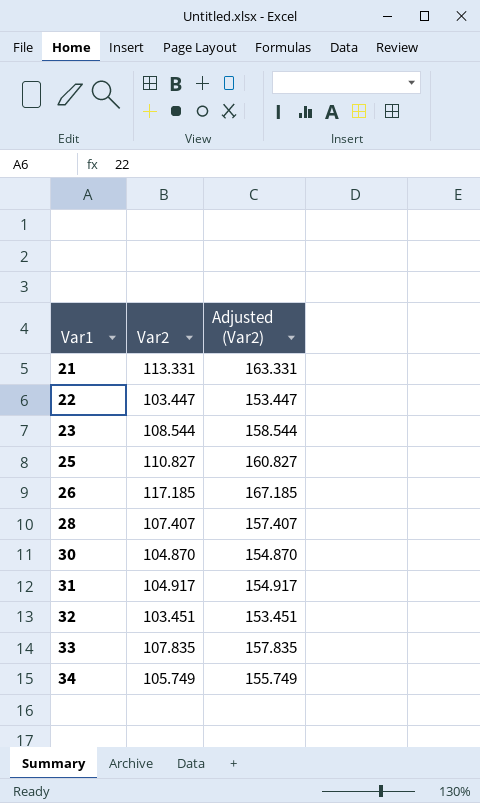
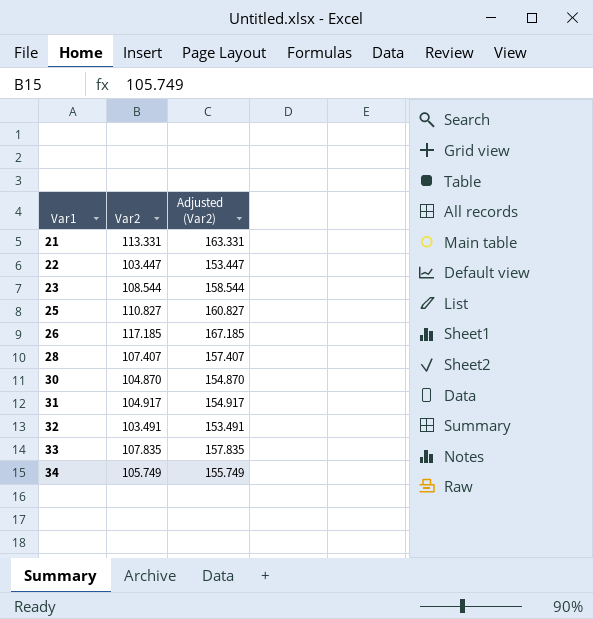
32 | Var2: 103.451 -> 103.491
32 | Adjusted (Var2): 153.451 -> 153.491

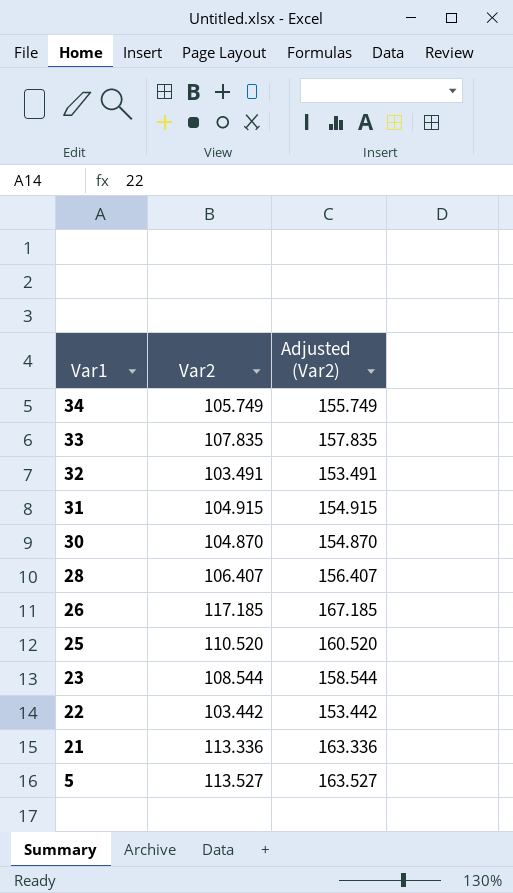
row order: Var1 ascending -> Var1 descending
31 | Var2: 104.917 -> 104.915
31 | Adjusted (Var2): 154.917 -> 154.915
28 | Var2: 107.407 -> 106.407
28 | Adjusted (Var2): 157.407 -> 156.407
25 | Var2: 110.827 -> 110.520
25 | Adjusted (Var2): 160.827 -> 160.520
22 | Var2: 103.447 -> 103.442
22 | Adjusted (Var2): 153.447 -> 153.442
21 | Var2: 113.331 -> 113.336
21 | Adjusted (Var2): 163.331 -> 163.336
row 5: none -> 113.527 | 163.527

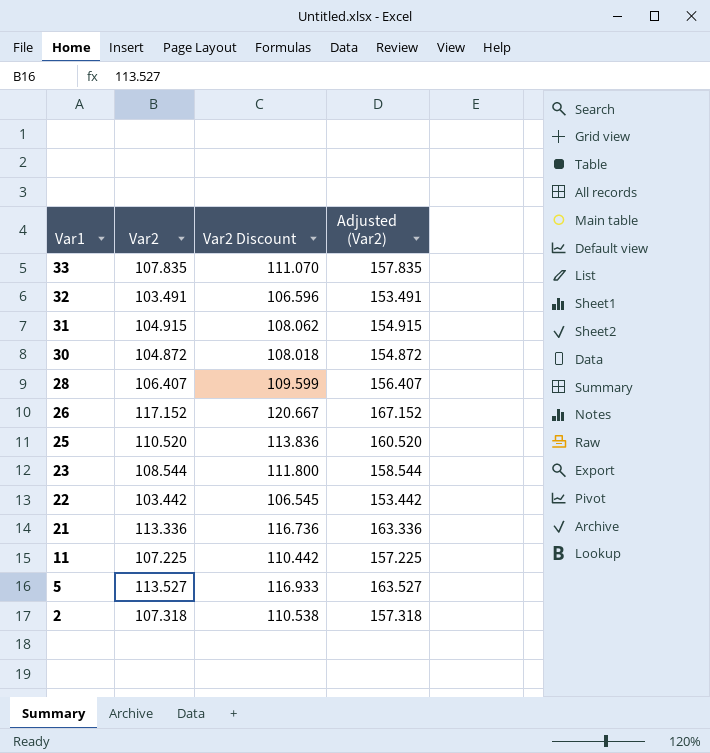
column Var2 Discount | formula: none -> [Var2] * 1.03
row 34: 105.749 | 155.749 -> none
30 | Var2: 104.870 -> 104.872
30 | Adjusted (Var2): 154.870 -> 154.872
26 | Var2: 117.185 -> 117.152
26 | Adjusted (Var2): 167.185 -> 167.152
row 11: none -> 107.225 | 110.442 | 157.225
row 2: none -> 107.318 | 110.538 | 157.318

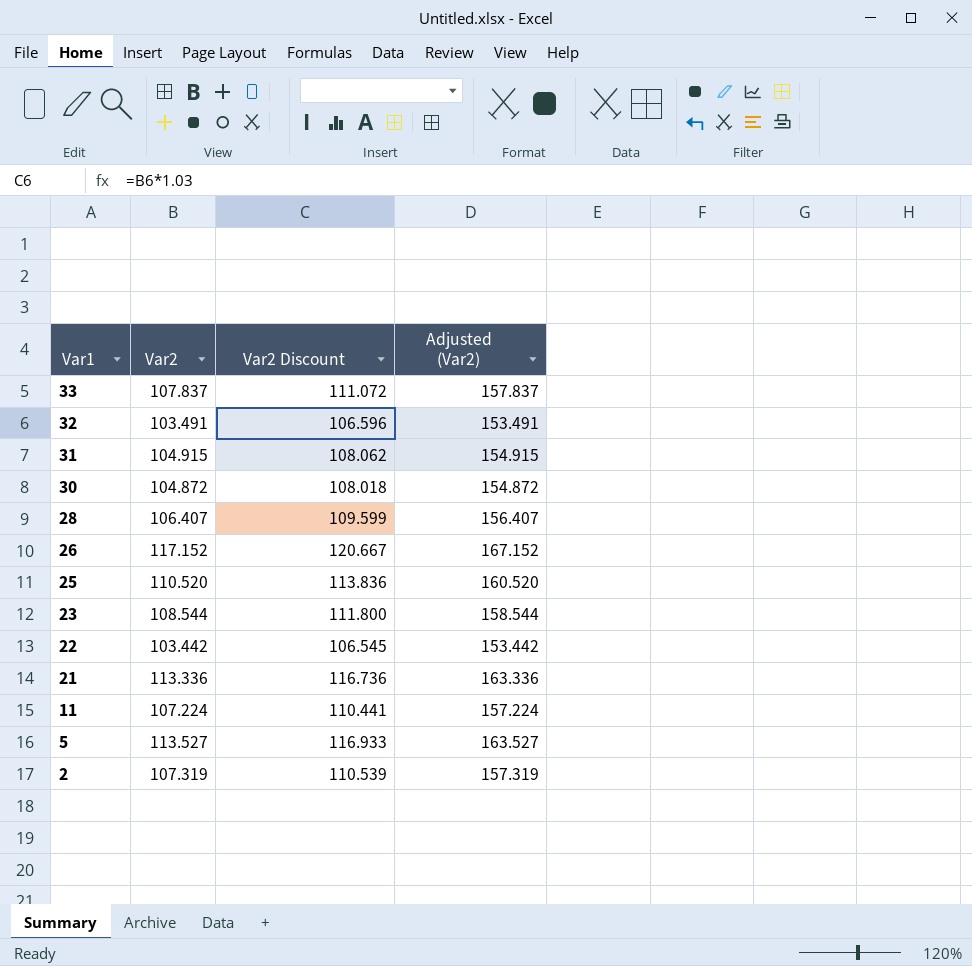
33 | Var2: 107.835 -> 107.837
33 | Var2 Discount: 111.070 -> 111.072
33 | Adjusted (Var2): 157.835 -> 157.837
11 | Var2: 107.225 -> 107.224
11 | Var2 Discount: 110.442 -> 110.441
11 | Adjusted (Var2): 157.225 -> 157.224
2 | Var2: 107.318 -> 107.319
2 | Var2 Discount: 110.538 -> 110.539
2 | Adjusted (Var2): 157.318 -> 157.319

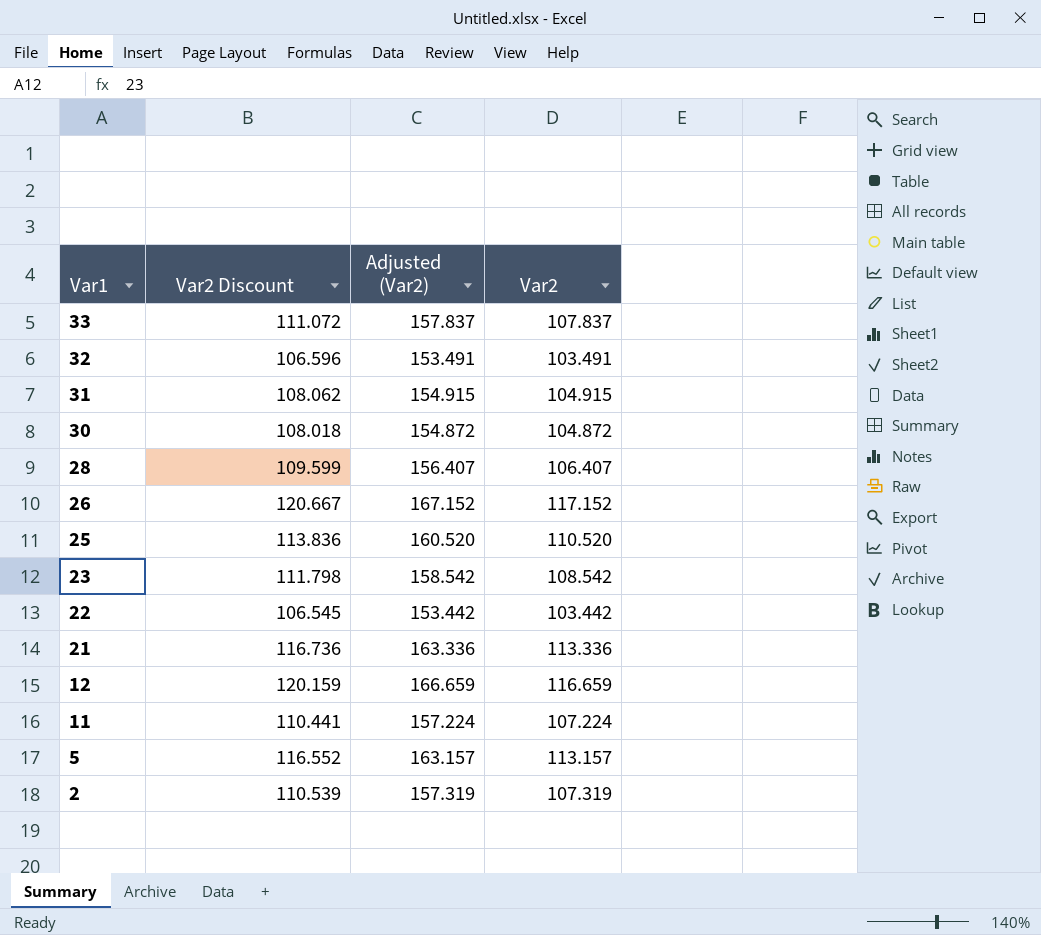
column Var2 | position: 2 -> 4
23 | Var2 Discount: 111.800 -> 111.798
23 | Adjusted (Var2): 158.544 -> 158.542
23 | Var2: 108.544 -> 108.542
row 12: none -> 120.159 | 166.659 | 116.659
5 | Var2 Discount: 116.933 -> 116.552
5 | Adjusted (Var2): 163.527 -> 163.157
5 | Var2: 113.527 -> 113.157

